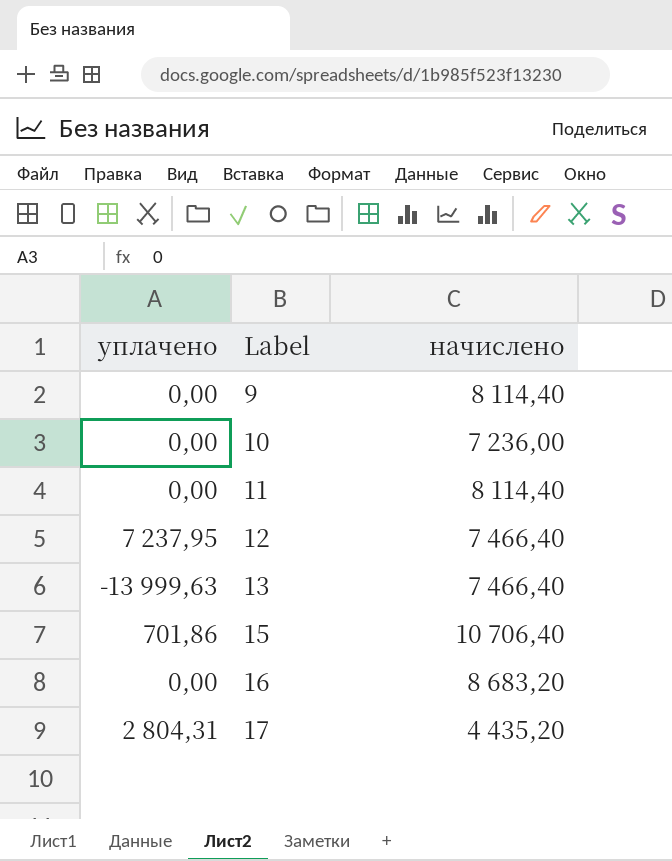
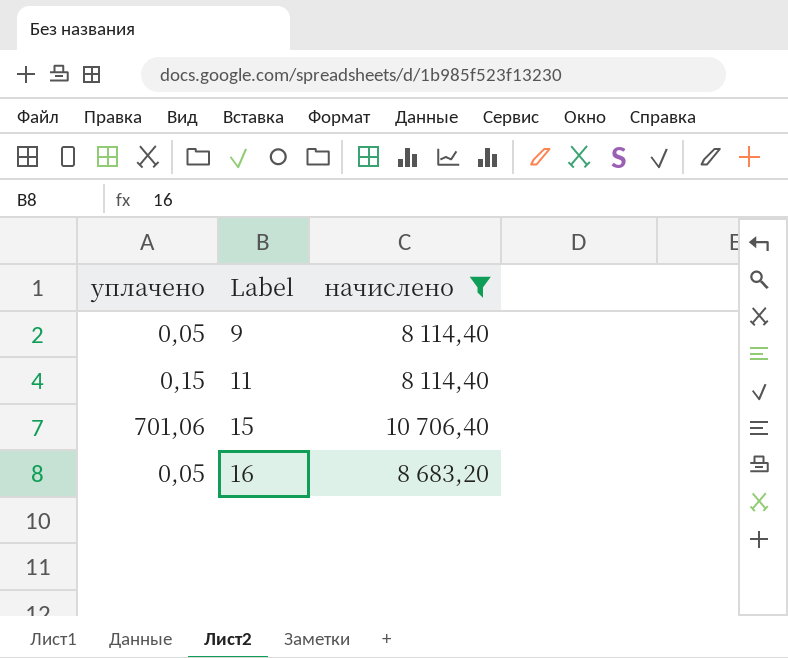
filter: none -> начислено >= 8 114,40
9 | уплачено: 0,00 -> 0,05
11 | уплачено: 0,00 -> 0,15
15 | уплачено: 701,86 -> 701,06
16 | уплачено: 0,00 -> 0,05

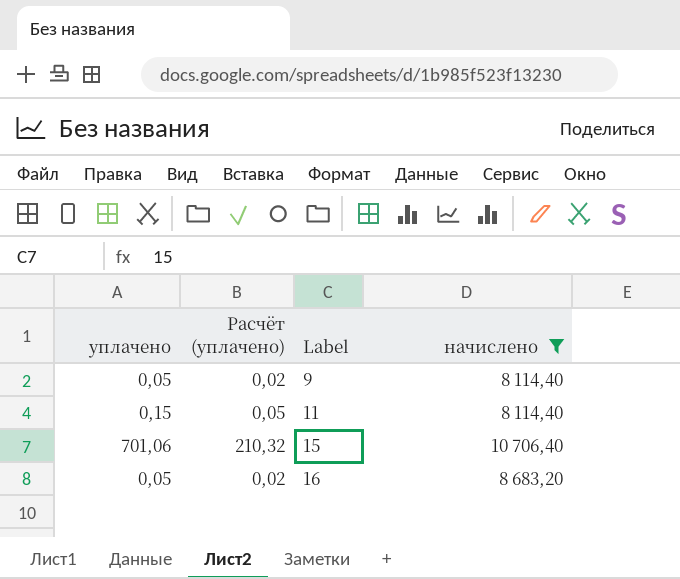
column Расчёт (уплачено) | formula: none -> [уплачено] * 0,3

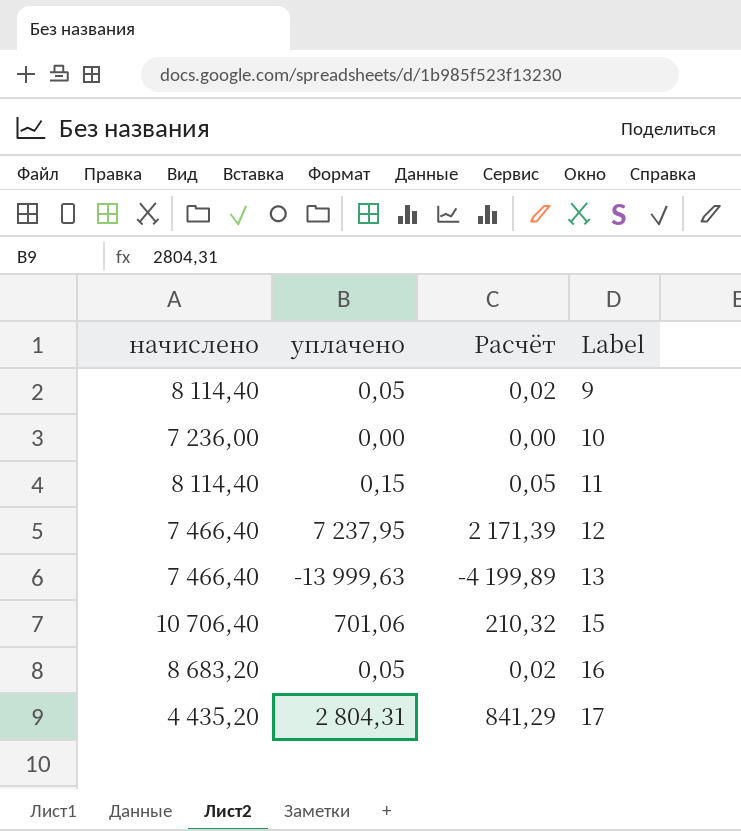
filter: начислено >= 8 114,40 -> none
column начислено | position: 4 -> 1
column name: Расчёт (уплачено) -> Расчёт

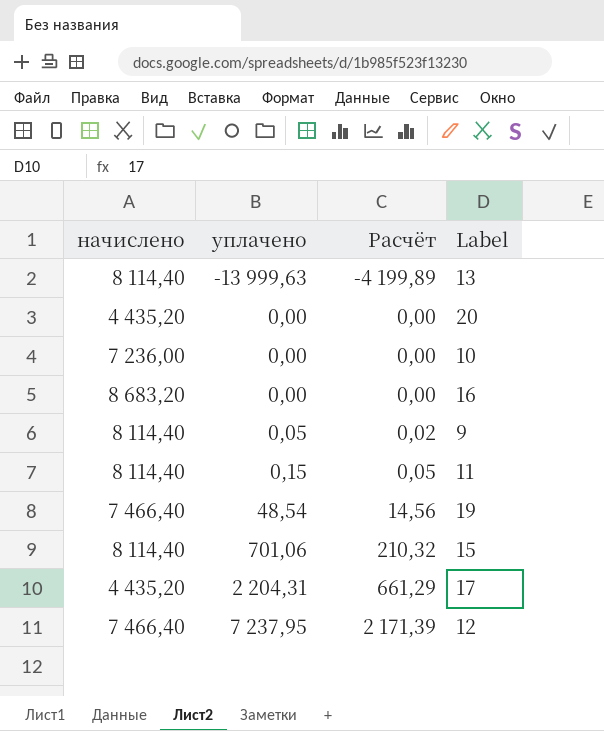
row order: Label ascending -> уплачено ascending
13 | начислено: 7 466,40 -> 8 114,40
row 20: none -> 4 435,20 | 0,00 | 0,00
16 | уплачено: 0,05 -> 0,00
16 | Расчёт: 0,02 -> 0,00
row 19: none -> 7 466,40 | 48,54 | 14,56
15 | начислено: 10 706,40 -> 8 114,40
17 | уплачено: 2 804,31 -> 2 204,31
17 | Расчёт: 841,29 -> 661,29

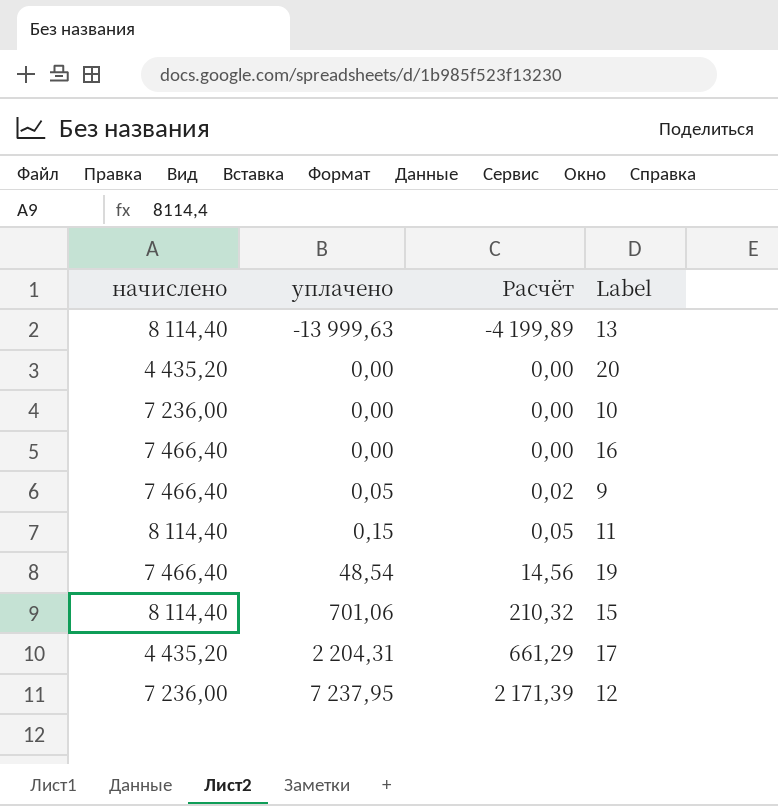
16 | начислено: 8 683,20 -> 7 466,40
9 | начислено: 8 114,40 -> 7 466,40
12 | начислено: 7 466,40 -> 7 236,00

